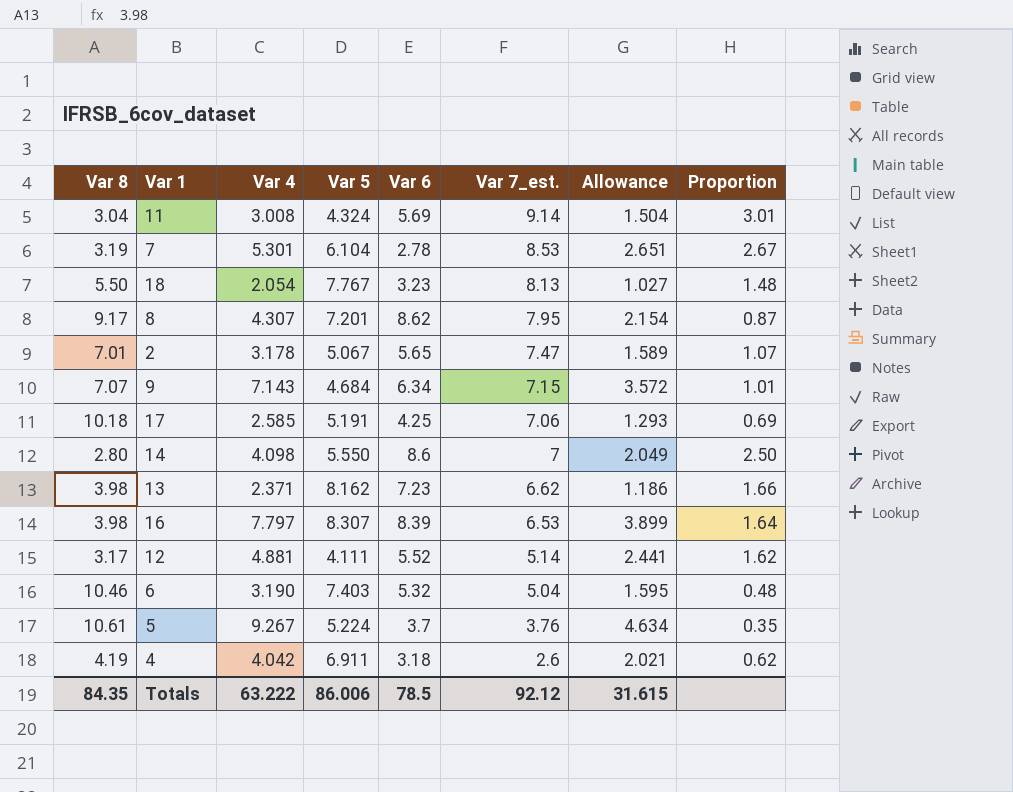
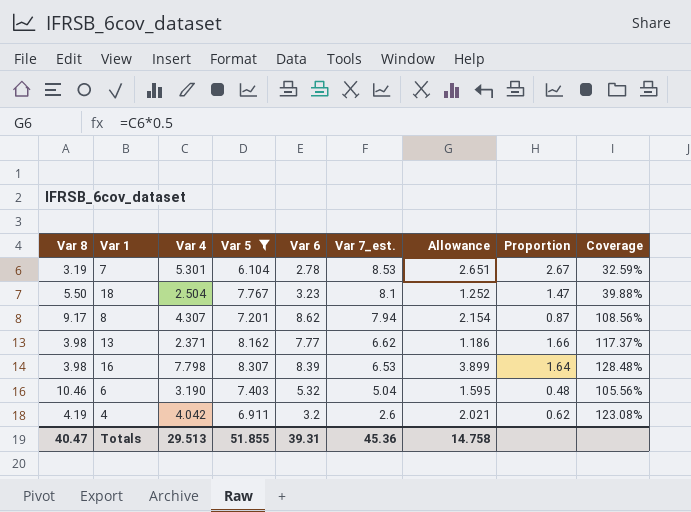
filter: none -> Var 5 >= 6.104
column Coverage | formula: none -> [Var 6] / [Var 7_est.]
18 | Var 4: 2.054 -> 2.504
18 | Var 7_est.: 8.13 -> 8.1
18 | Allowance: 1.027 -> 1.252
18 | Proportion: 1.48 -> 1.47
8 | Var 7_est.: 7.95 -> 7.94
13 | Var 6: 7.23 -> 7.77
16 | Var 4: 7.797 -> 7.798
4 | Var 6: 3.18 -> 3.2
Totals | Var 8: 84.35 -> 40.47
Totals | Var 4: 63.222 -> 29.513
Totals | Var 5: 86.006 -> 51.855
Totals | Var 6: 78.5 -> 39.31
Totals | Var 7_est.: 92.12 -> 45.36
Totals | Allowance: 31.615 -> 14.758

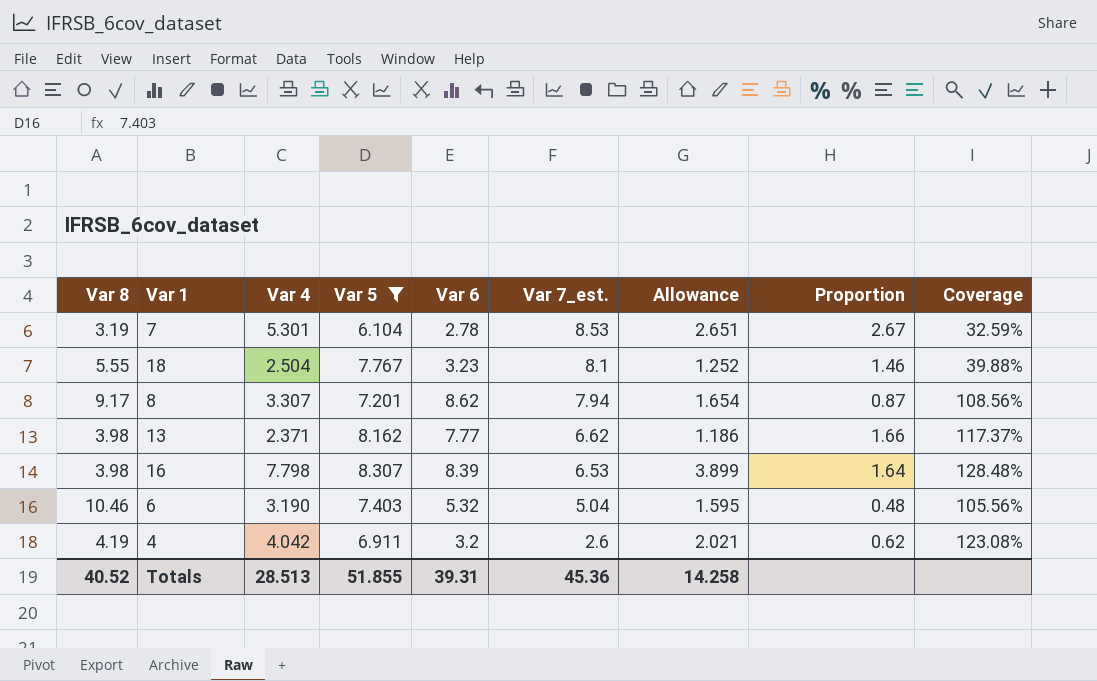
18 | Var 8: 5.50 -> 5.55
18 | Proportion: 1.47 -> 1.46
8 | Var 4: 4.307 -> 3.307
8 | Allowance: 2.154 -> 1.654
Totals | Var 8: 40.47 -> 40.52
Totals | Var 4: 29.513 -> 28.513
Totals | Allowance: 14.758 -> 14.258

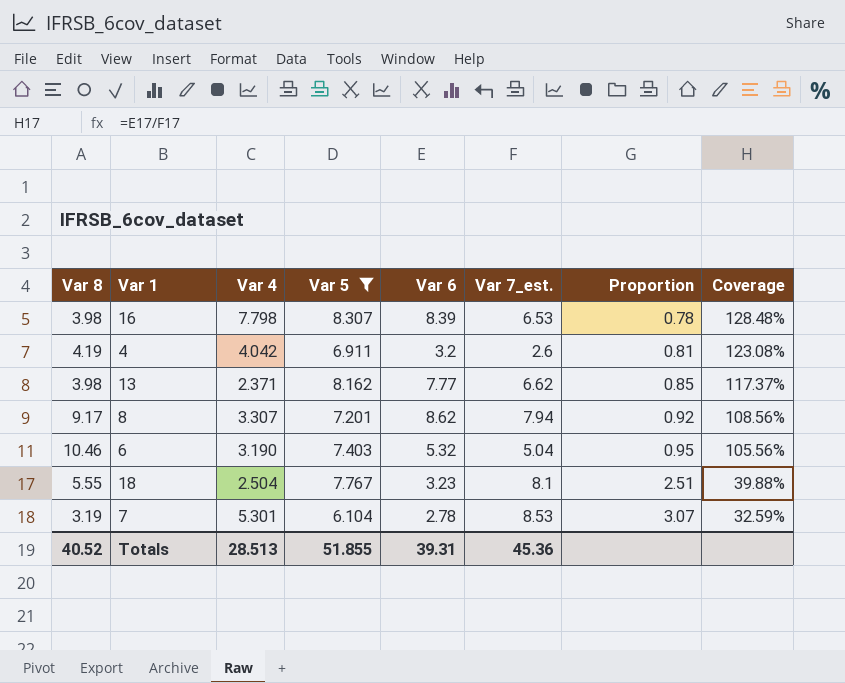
row order: Var 7_est. descending -> Proportion ascending
column Allowance | formula: [Var 4] * 0.5 -> none
column Proportion | formula: [Var 7_est.] / [Var 8] -> [Var 7_est.] / [Var 6]

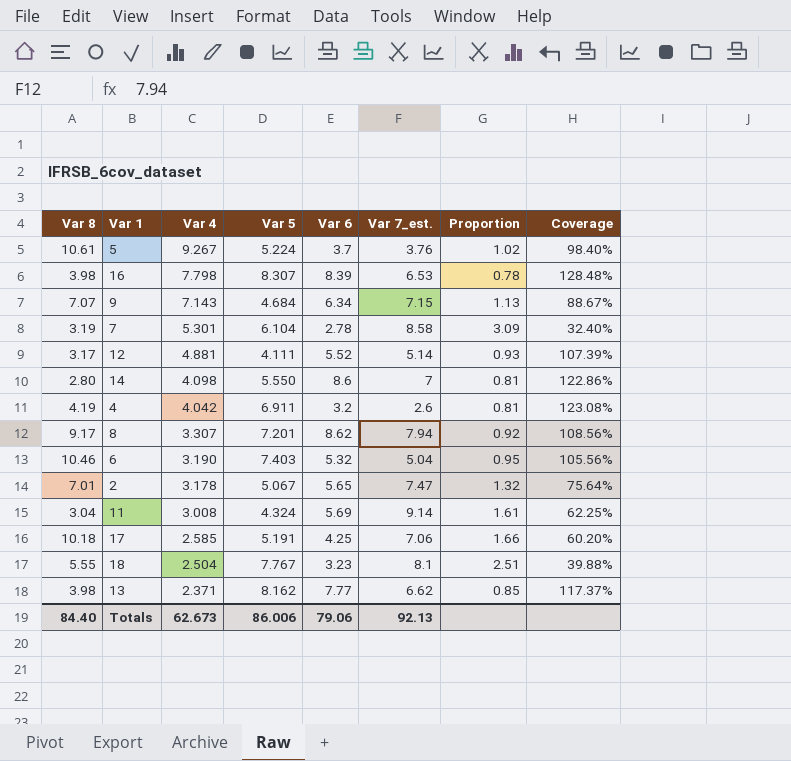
filter: Var 5 >= 6.104 -> none
row order: Proportion ascending -> Var 4 descending
7 | Var 7_est.: 8.53 -> 8.58
7 | Proportion: 3.07 -> 3.09
7 | Coverage: 32.59% -> 32.40%
Totals | Var 8: 40.52 -> 84.40
Totals | Var 4: 28.513 -> 62.673
Totals | Var 5: 51.855 -> 86.006
Totals | Var 6: 39.31 -> 79.06
Totals | Var 7_est.: 45.36 -> 92.13

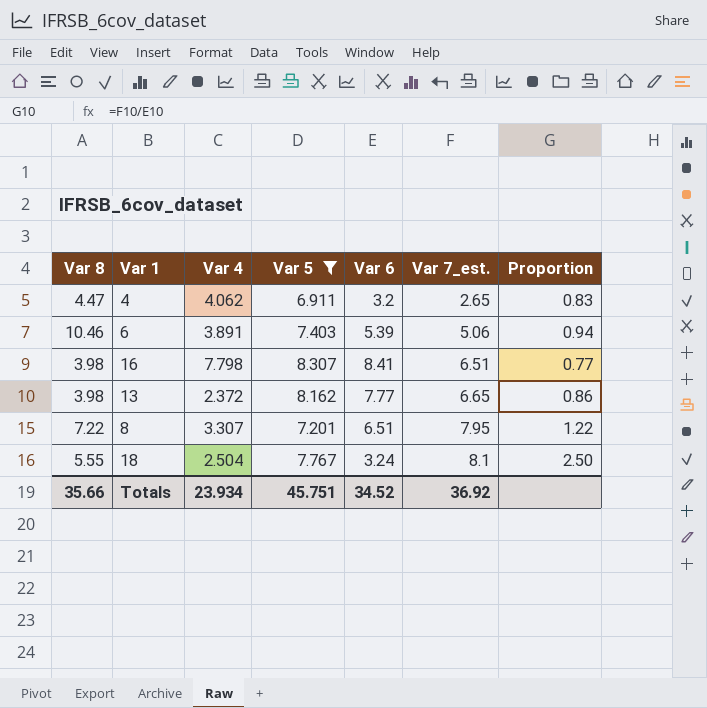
filter: none -> Var 5 >= 6.911
row order: Var 4 descending -> Var 7_est. ascending
column Coverage | formula: [Var 6] / [Var 7_est.] -> none
4 | Var 8: 4.19 -> 4.47
4 | Var 4: 4.042 -> 4.062
4 | Var 7_est.: 2.6 -> 2.65
4 | Proportion: 0.81 -> 0.83
6 | Var 4: 3.190 -> 3.891
6 | Var 6: 5.32 -> 5.39
6 | Var 7_est.: 5.04 -> 5.06
6 | Proportion: 0.95 -> 0.94
16 | Var 6: 8.39 -> 8.41
16 | Var 7_est.: 6.53 -> 6.51
16 | Proportion: 0.78 -> 0.77
13 | Var 4: 2.371 -> 2.372
13 | Var 7_est.: 6.62 -> 6.65
13 | Proportion: 0.85 -> 0.86
8 | Var 8: 9.17 -> 7.22
8 | Var 6: 8.62 -> 6.51
8 | Var 7_est.: 7.94 -> 7.95
8 | Proportion: 0.92 -> 1.22
18 | Var 6: 3.23 -> 3.24
18 | Proportion: 2.51 -> 2.50
Totals | Var 8: 84.40 -> 35.66
Totals | Var 4: 62.673 -> 23.934
Totals | Var 5: 86.006 -> 45.751
Totals | Var 6: 79.06 -> 34.52
Totals | Var 7_est.: 92.13 -> 36.92

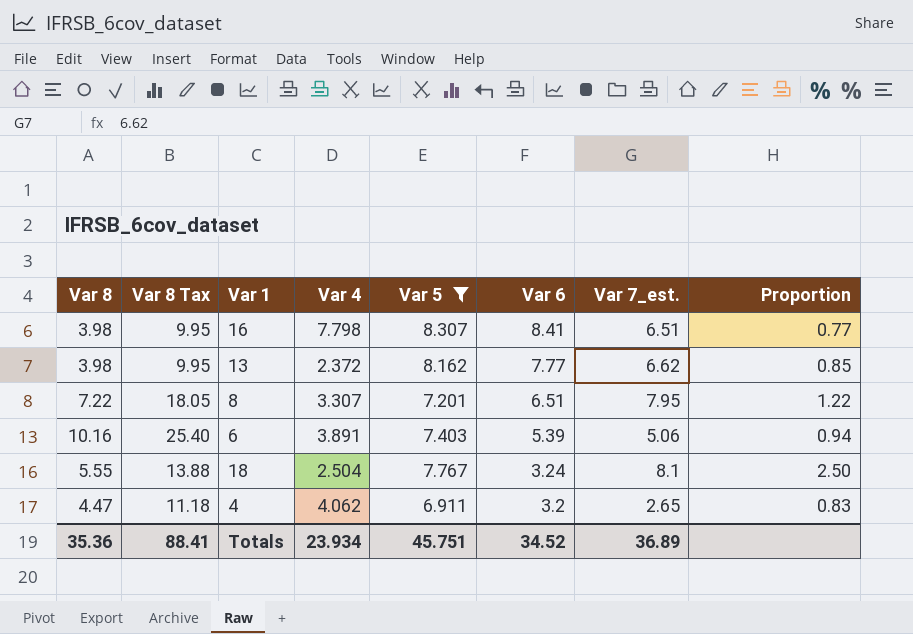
row order: Var 7_est. ascending -> Var 6 descending
column Var 8 Tax | formula: none -> [Var 8] * 2.5
13 | Var 7_est.: 6.65 -> 6.62
13 | Proportion: 0.86 -> 0.85
6 | Var 8: 10.46 -> 10.16
Totals | Var 8: 35.66 -> 35.36
Totals | Var 7_est.: 36.92 -> 36.89

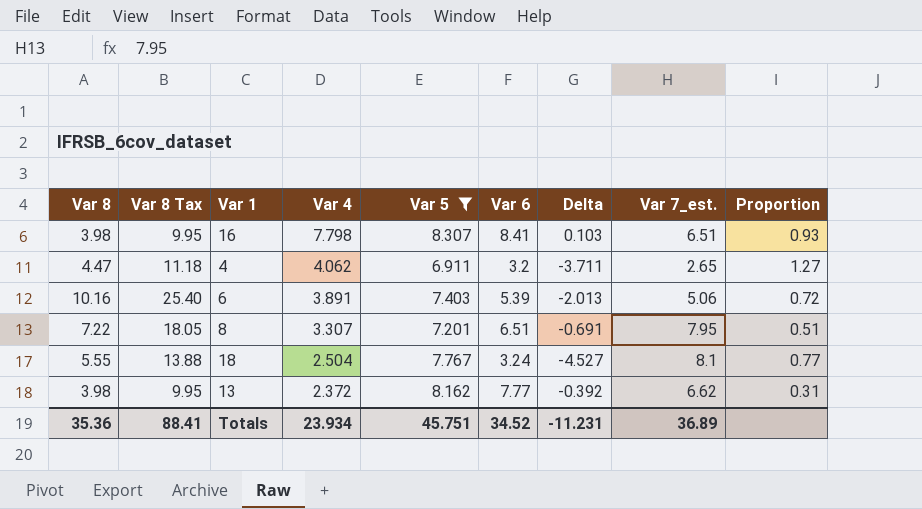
row order: Var 6 descending -> Var 4 descending
column Delta | formula: none -> [Var 6] - [Var 5]
column Proportion | formula: [Var 7_est.] / [Var 6] -> [Var 4] / [Var 6]

